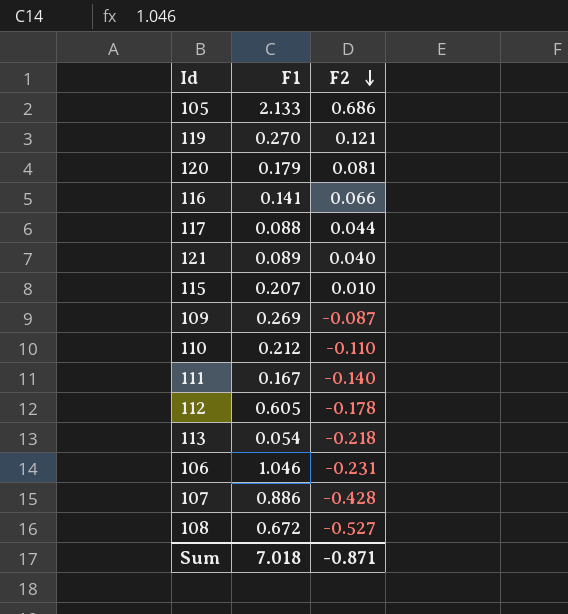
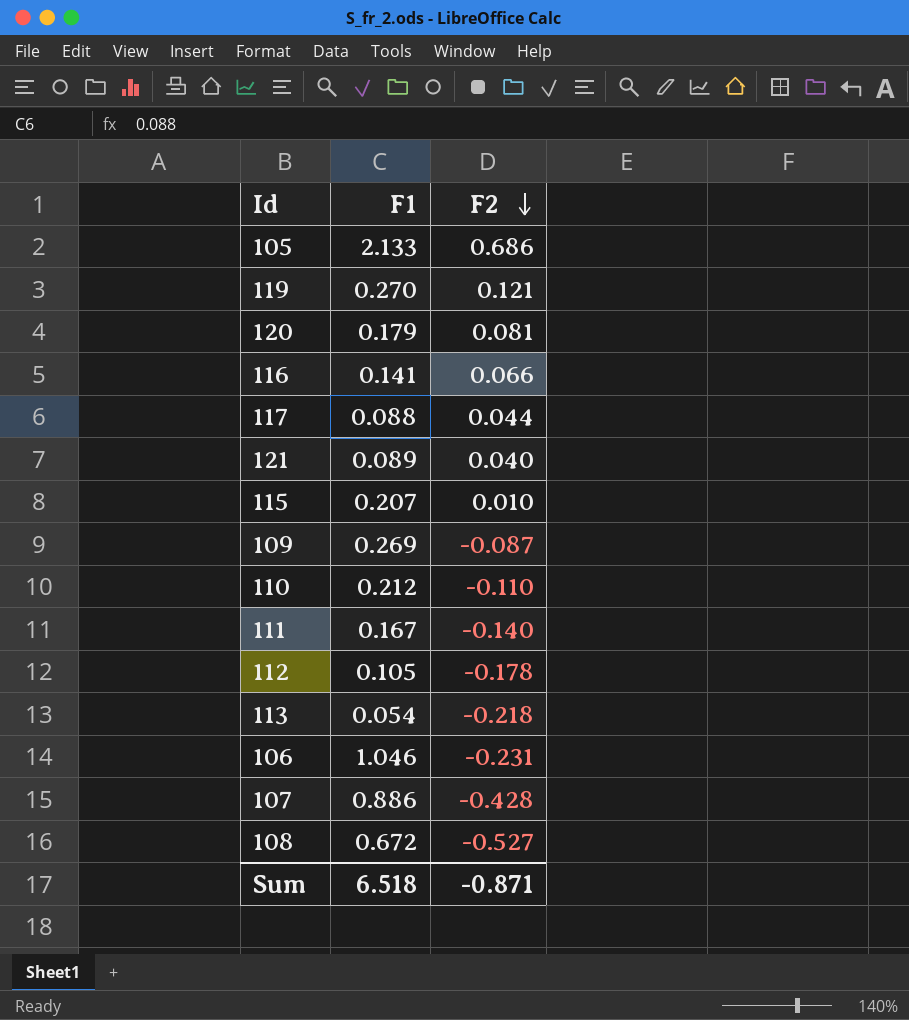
112 | F1: 0.605 -> 0.105
Sum | F1: 7.018 -> 6.518

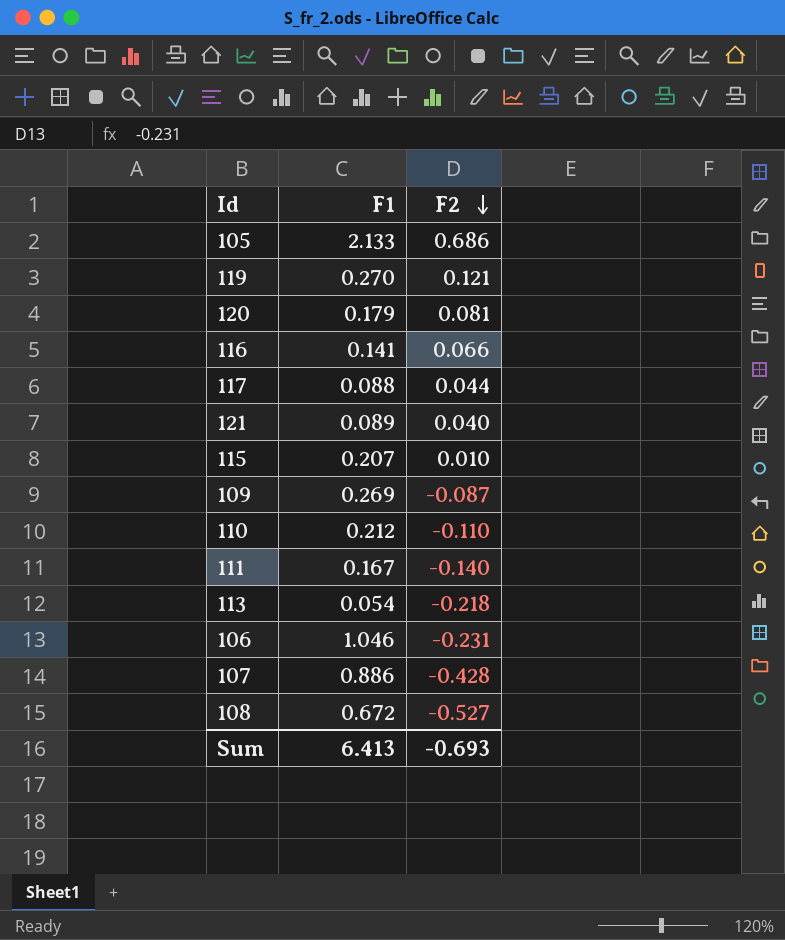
row 112: 0.105 | -0.178 -> none
Sum | F1: 6.518 -> 6.413
Sum | F2: -0.871 -> -0.693

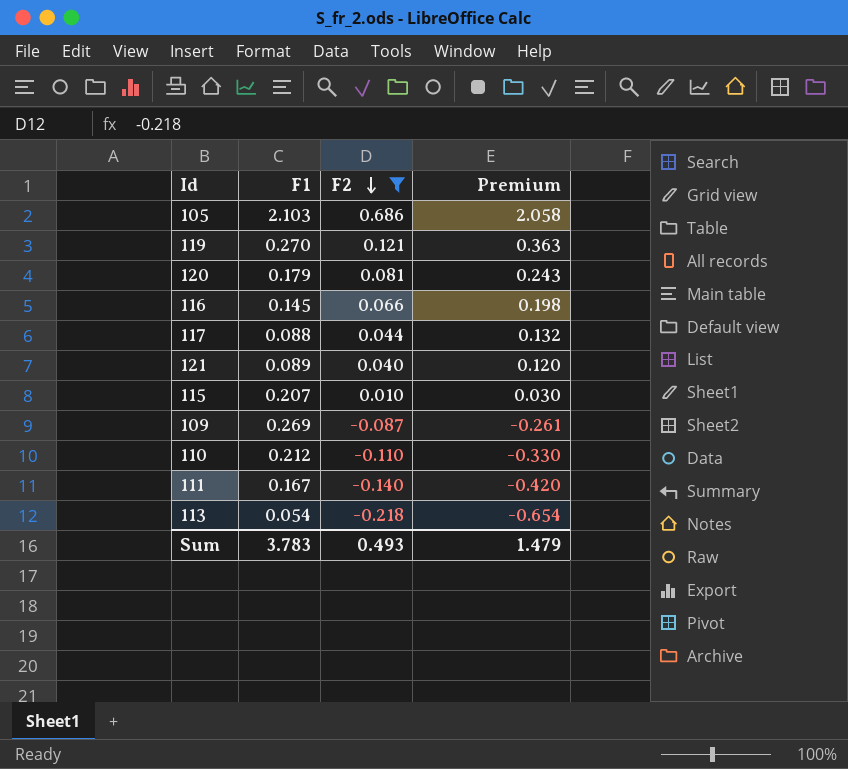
filter: none -> F2 >= -0.218
column Premium | formula: none -> [F2] * 3
105 | F1: 2.133 -> 2.103
116 | F1: 0.141 -> 0.145
Sum | F1: 6.413 -> 3.783
Sum | F2: -0.693 -> 0.493

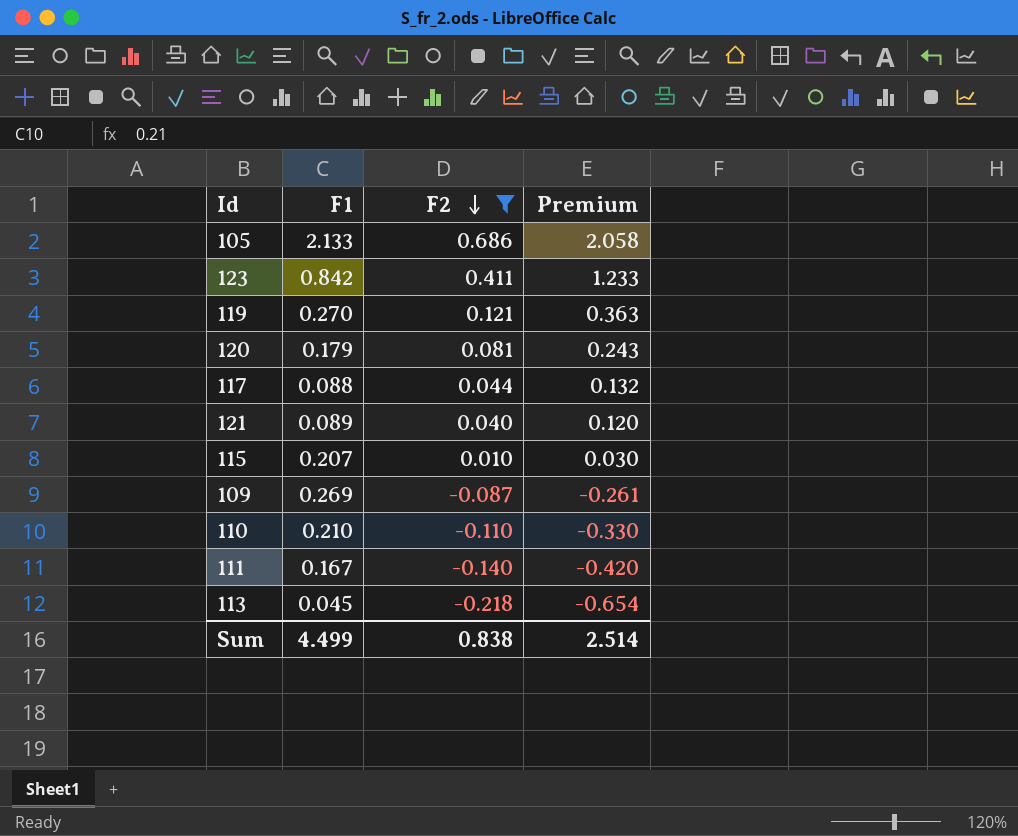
row 116: 0.145 | 0.066 | 0.198 -> none
105 | F1: 2.103 -> 2.133
row 123: none -> 0.842 | 0.411 | 1.233
110 | F1: 0.212 -> 0.210
113 | F1: 0.054 -> 0.045
Sum | F1: 3.783 -> 4.499
Sum | F2: 0.493 -> 0.838
Sum | Premium: 1.479 -> 2.514

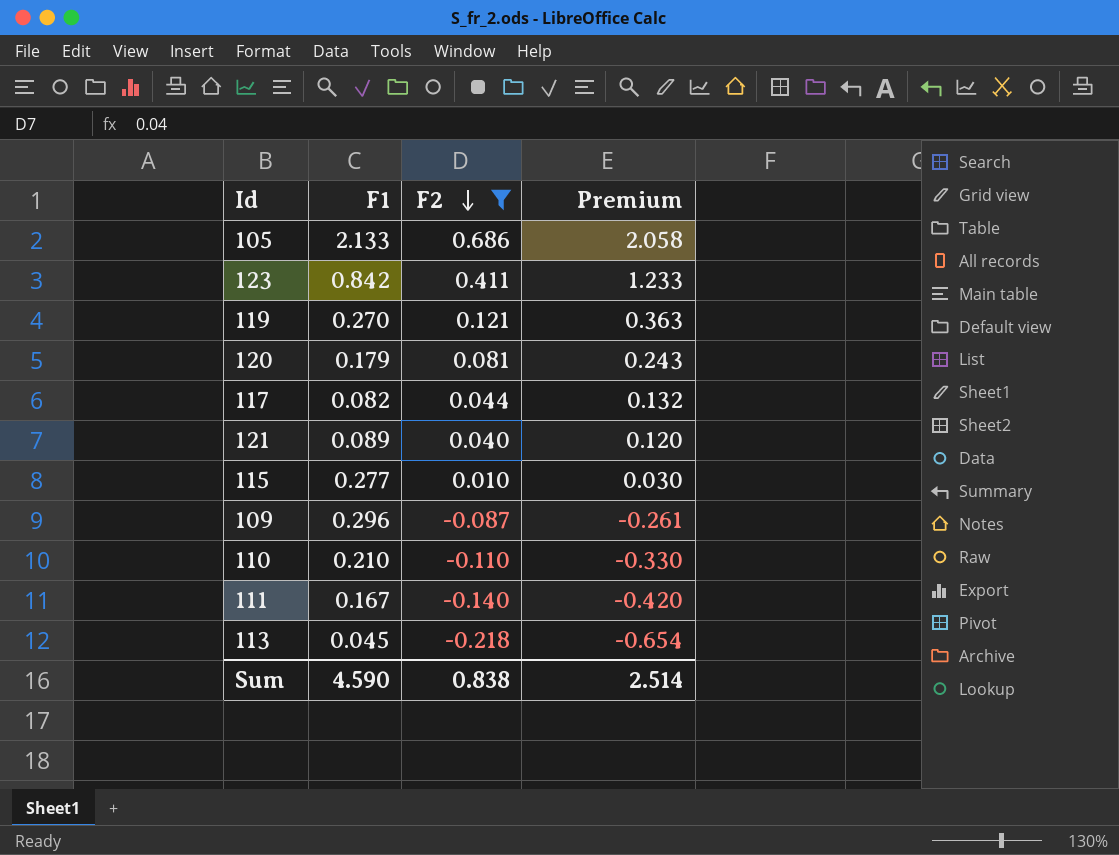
117 | F1: 0.088 -> 0.082
115 | F1: 0.207 -> 0.277
109 | F1: 0.269 -> 0.296
Sum | F1: 4.499 -> 4.590

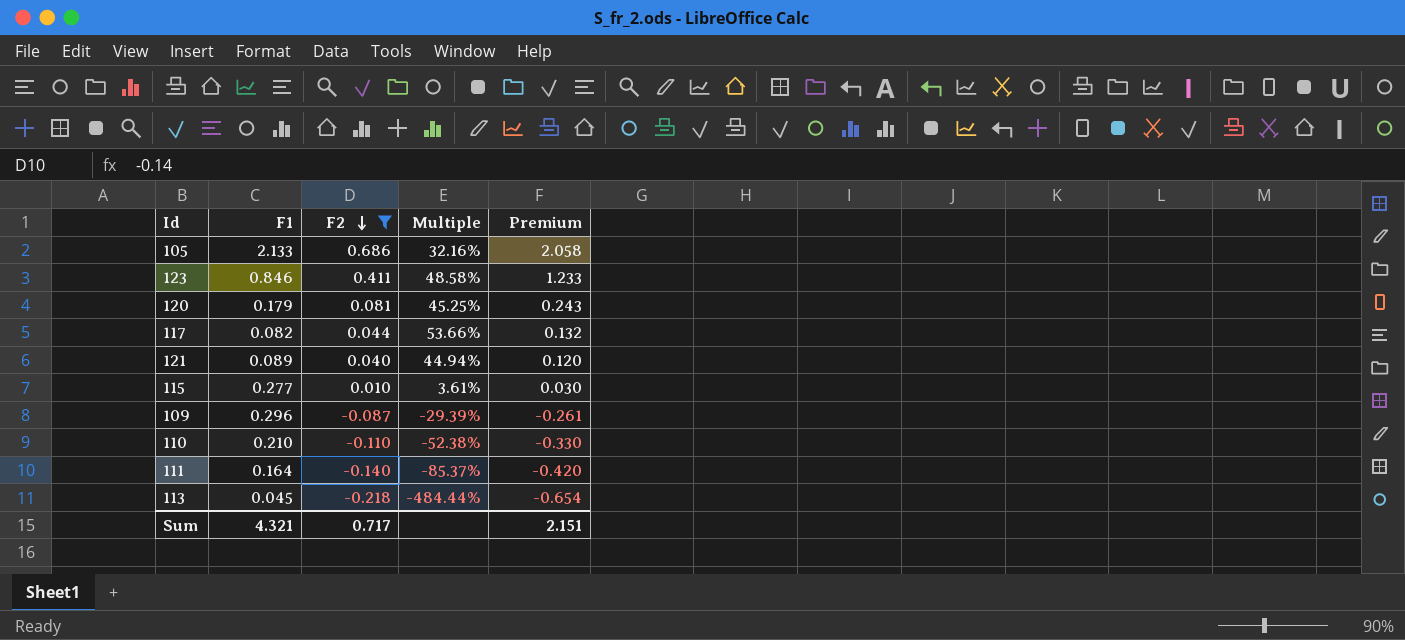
column Multiple | formula: none -> [F2] / [F1]
row 119: 0.270 | 0.121 | 0.363 -> none
123 | F1: 0.842 -> 0.846
111 | F1: 0.167 -> 0.164
Sum | F1: 4.590 -> 4.321
Sum | F2: 0.838 -> 0.717
Sum | Premium: 2.514 -> 2.151

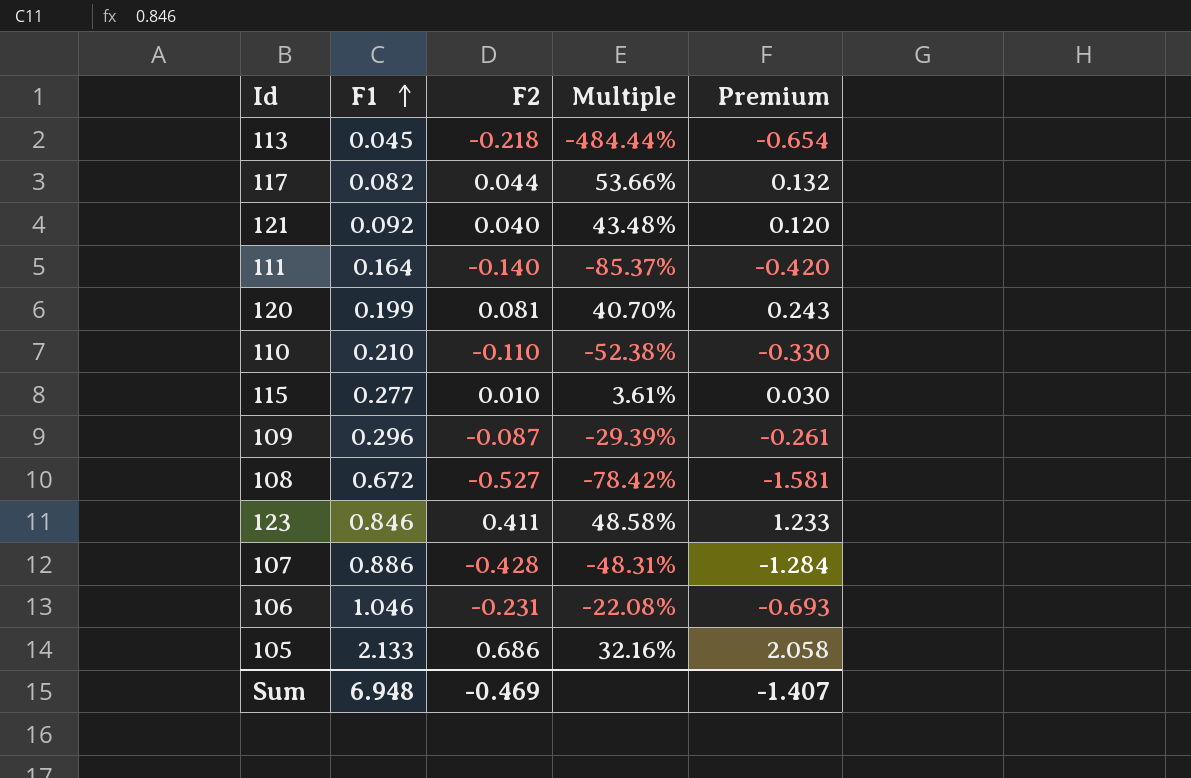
filter: F2 >= -0.218 -> none
row order: F2 descending -> F1 ascending
121 | F1: 0.089 -> 0.092
121 | Multiple: 44.94% -> 43.48%
120 | F1: 0.179 -> 0.199
120 | Multiple: 45.25% -> 40.70%
Sum | F1: 4.321 -> 6.948
Sum | F2: 0.717 -> -0.469
Sum | Premium: 2.151 -> -1.407

